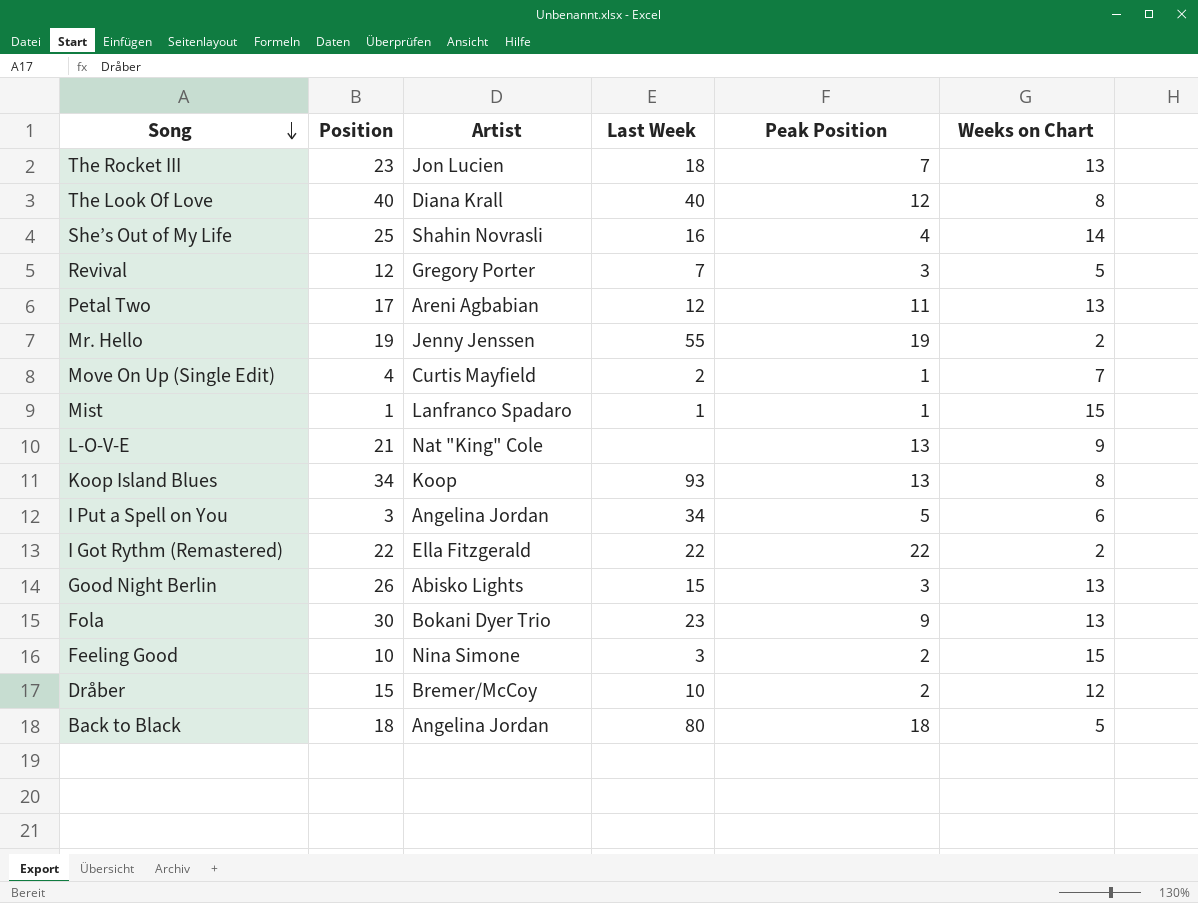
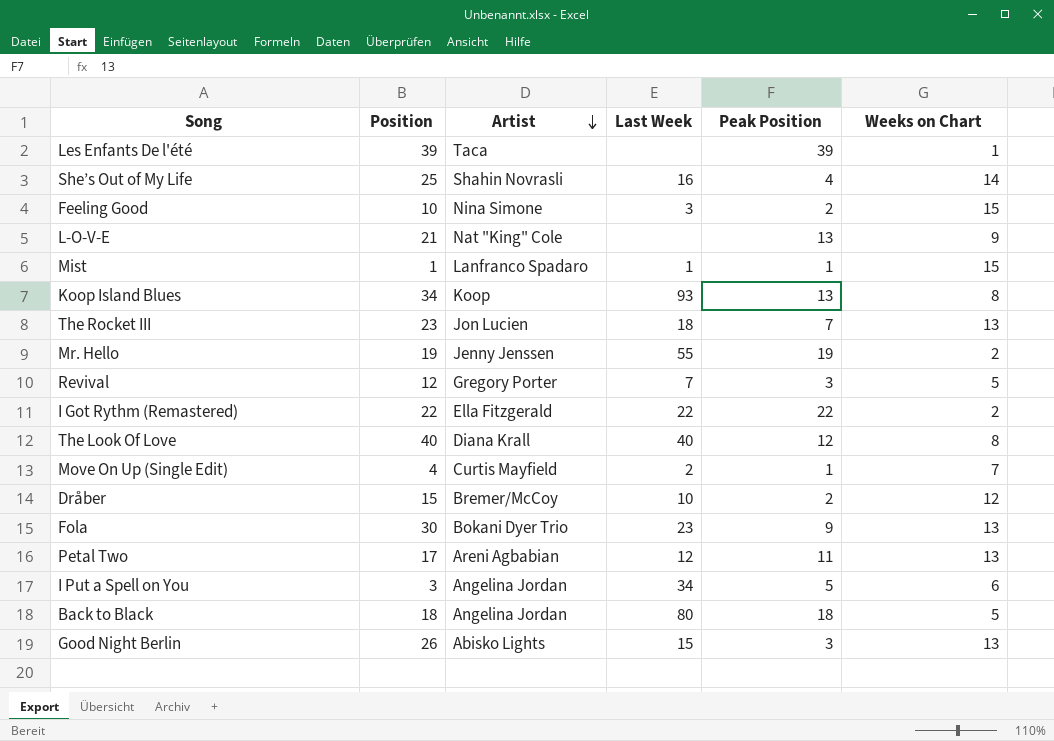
row order: Song descending -> Artist descending
row Les Enfants De l'été: none -> 39 | Taca | none | 39 | 1

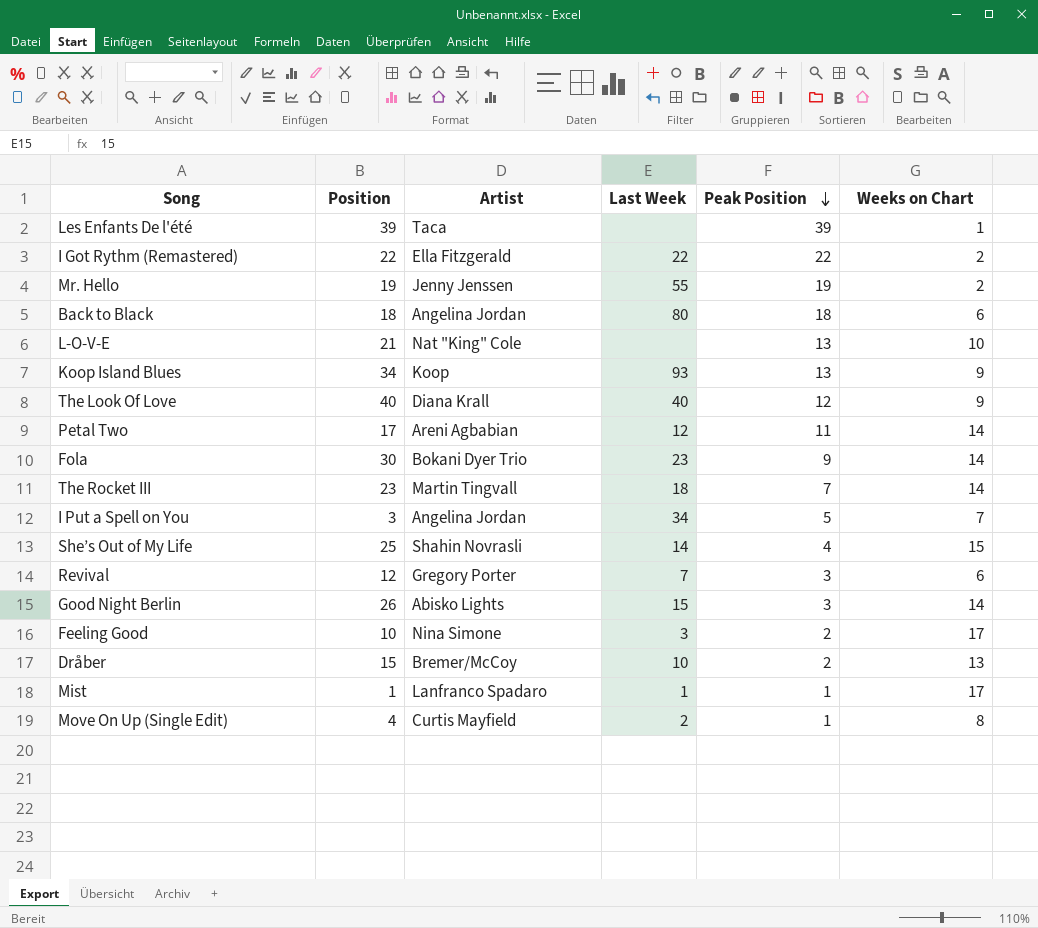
row order: Artist descending -> Peak Position descending
Back to Black | Weeks on Chart: 5 -> 6
L-O-V-E | Weeks on Chart: 9 -> 10
Koop Island Blues | Weeks on Chart: 8 -> 9
The Look Of Love | Weeks on Chart: 8 -> 9
Petal Two | Weeks on Chart: 13 -> 14
Fola | Weeks on Chart: 13 -> 14
The Rocket III | Artist: Jon Lucien -> Martin Tingvall
The Rocket III | Weeks on Chart: 13 -> 14
I Put a Spell on You | Weeks on Chart: 6 -> 7
She’s Out of My Life | Last Week: 16 -> 14
She’s Out of My Life | Weeks on Chart: 14 -> 15
Revival | Weeks on Chart: 5 -> 6
Good Night Berlin | Weeks on Chart: 13 -> 14
Feeling Good | Weeks on Chart: 15 -> 17
Dråber | Weeks on Chart: 12 -> 13
Mist | Weeks on Chart: 15 -> 17
Move On Up (Single Edit) | Weeks on Chart: 7 -> 8

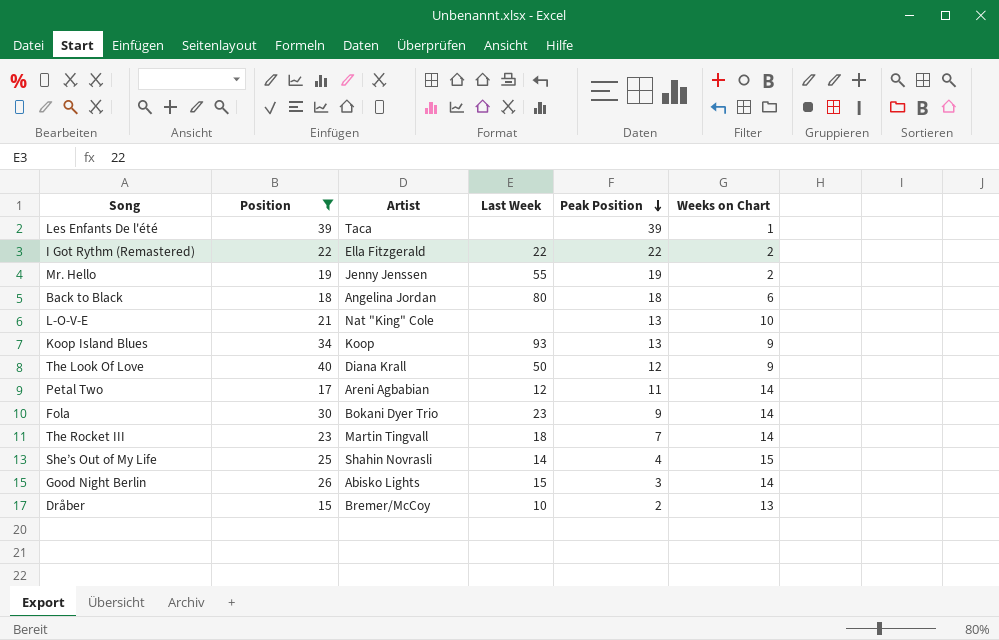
filter: none -> Position >= 15
The Look Of Love | Last Week: 40 -> 50

